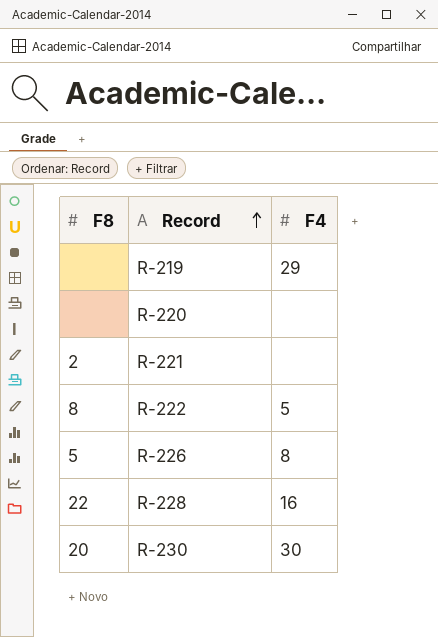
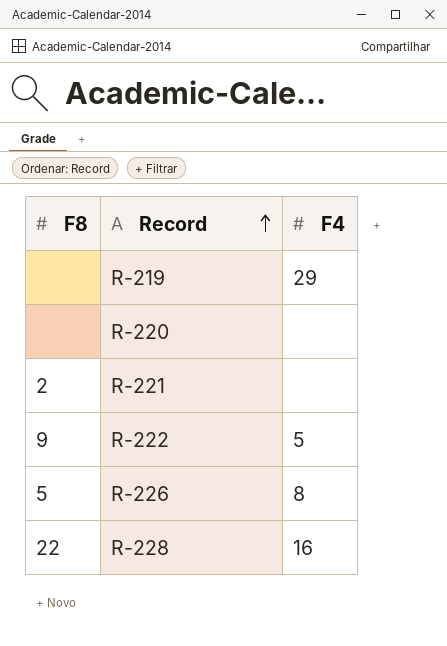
row R-230: 20 | 30 -> none
R-222 | F8: 8 -> 9

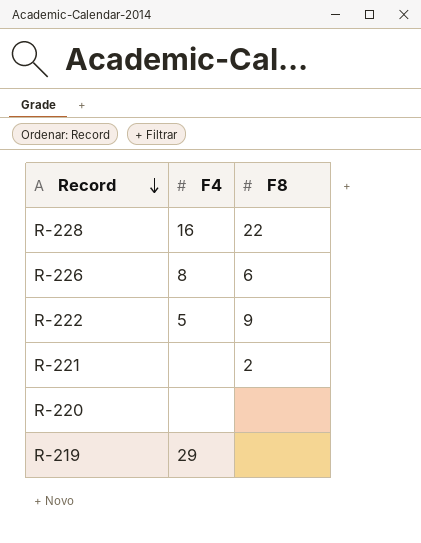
row order: Record ascending -> Record descending
column F8 | position: 1 -> 3
R-226 | F8: 5 -> 6

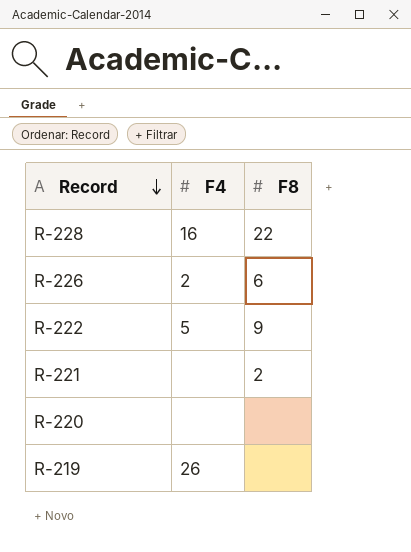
R-226 | F4: 8 -> 2
R-219 | F4: 29 -> 26

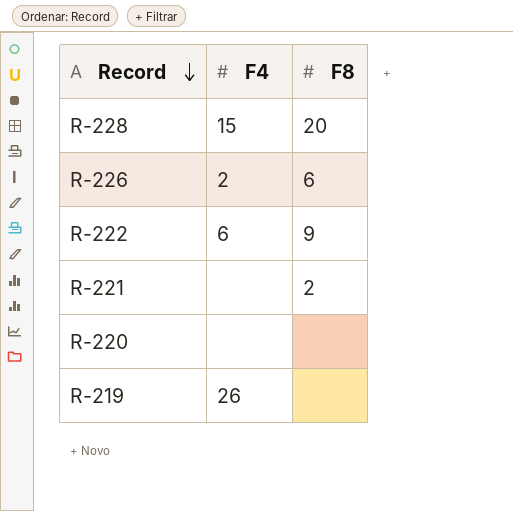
R-228 | F4: 16 -> 15
R-228 | F8: 22 -> 20
R-222 | F4: 5 -> 6

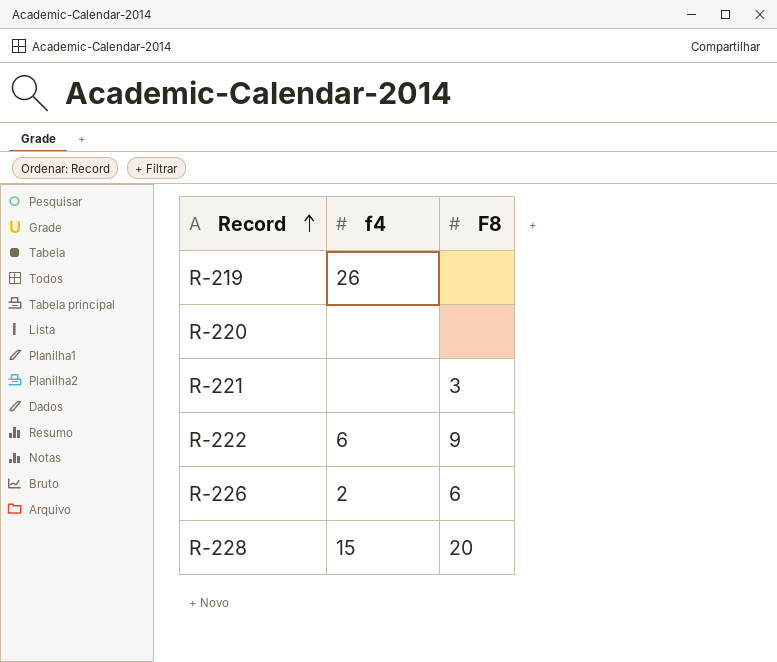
row order: Record descending -> Record ascending
column name: F4 -> f4
R-221 | F8: 2 -> 3

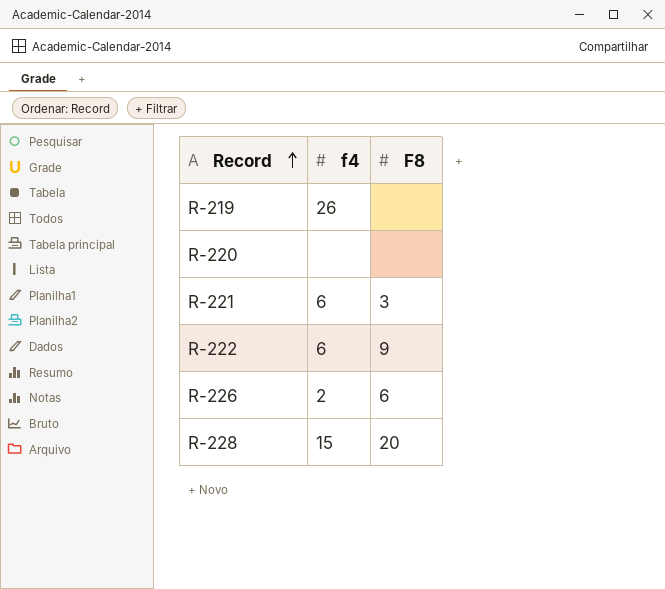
R-221 | f4: none -> 6

